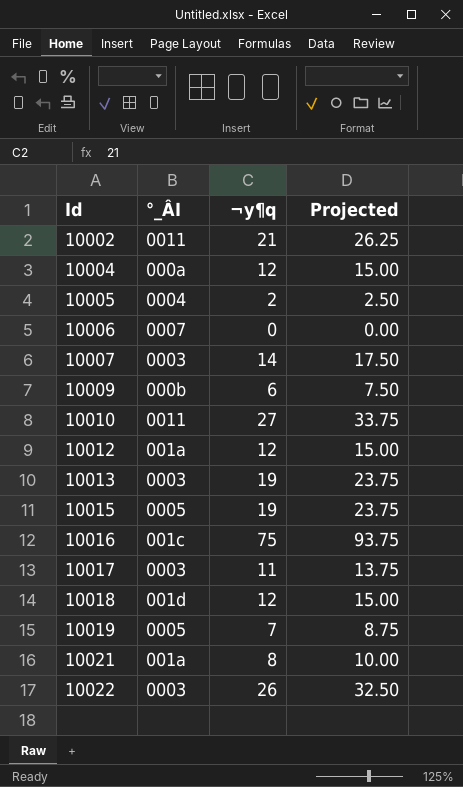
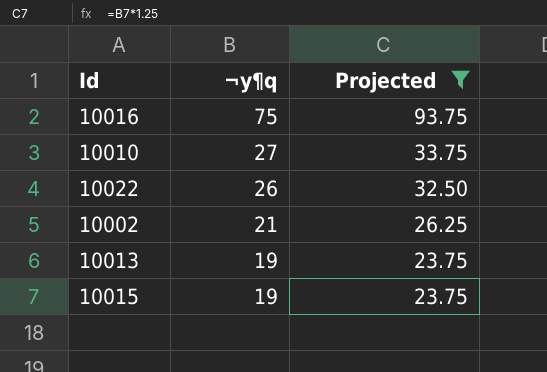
filter: none -> Projected >= 23.75
row order: Id ascending -> ¬y¶q descending
column °_ÂI | position: 2 -> none

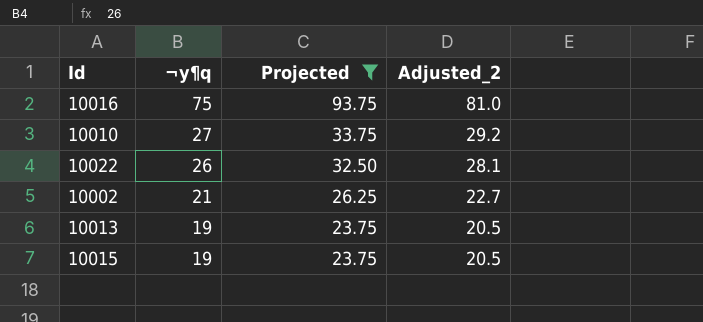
column Adjusted_2 | formula: none -> [¬y¶q] * 1.08

